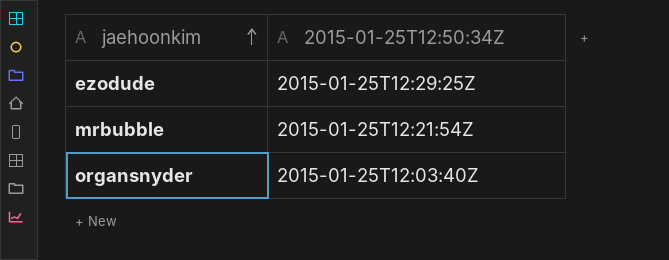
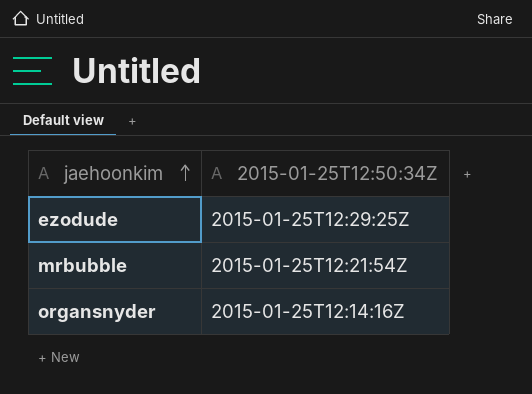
organsnyder | 2015-01-25T12:50:34Z: 2015-01-25T12:03:40Z -> 2015-01-25T12:14:16Z

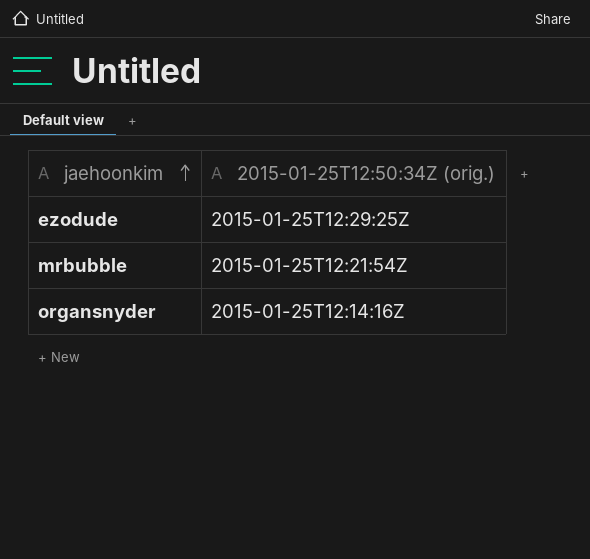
column name: 2015-01-25T12:50:34Z -> 2015-01-25T12:50:34Z (orig.)

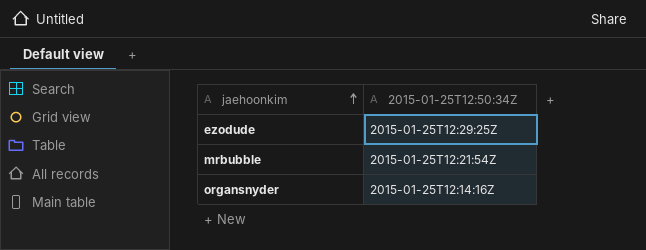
column name: 2015-01-25T12:50:34Z (orig.) -> 2015-01-25T12:50:34Z

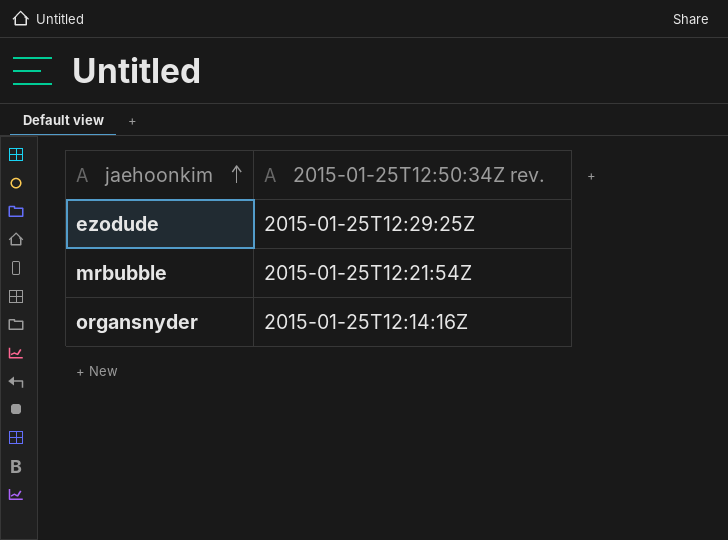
column name: 2015-01-25T12:50:34Z -> 2015-01-25T12:50:34Z rev.

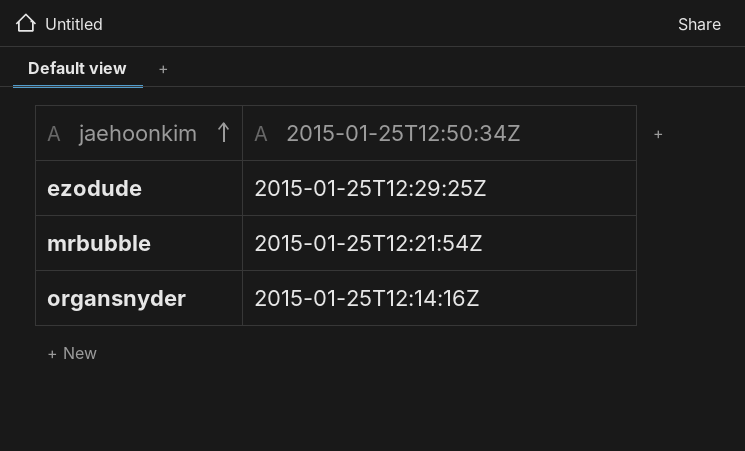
column name: 2015-01-25T12:50:34Z rev. -> 2015-01-25T12:50:34Z

